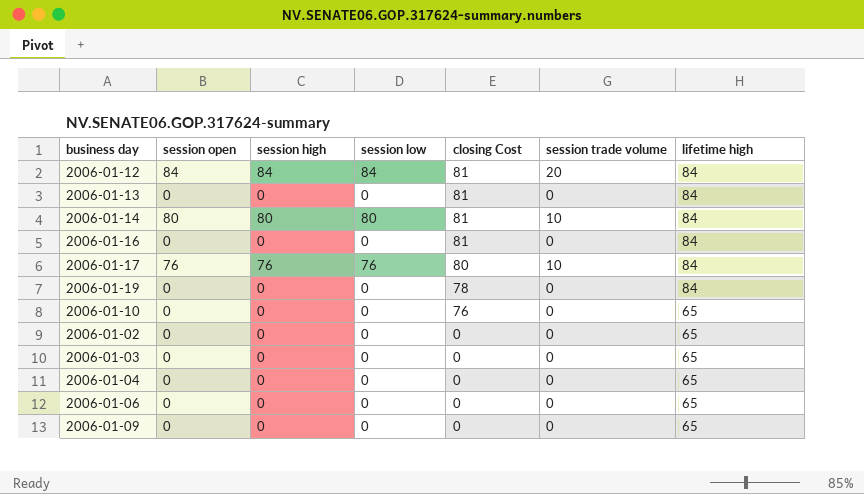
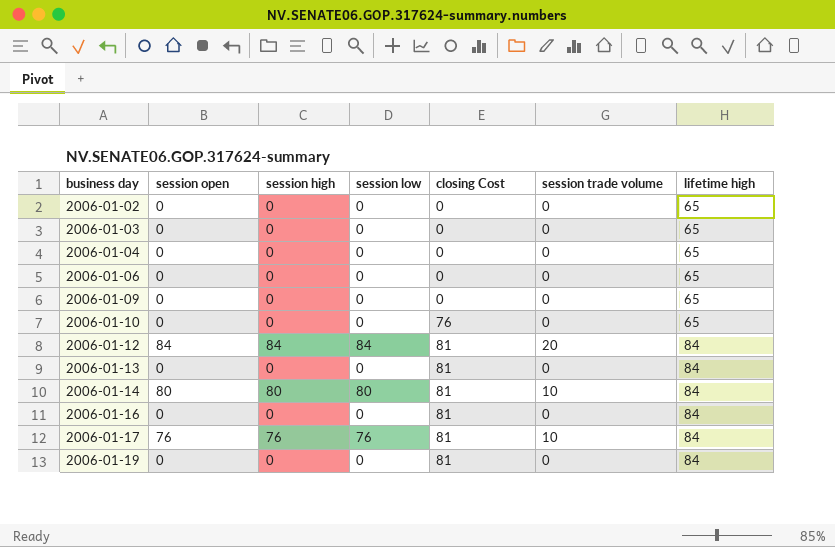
row order: closing Cost descending -> business day ascending
2006-01-17 | closing Cost: 80 -> 81
2006-01-19 | closing Cost: 78 -> 81

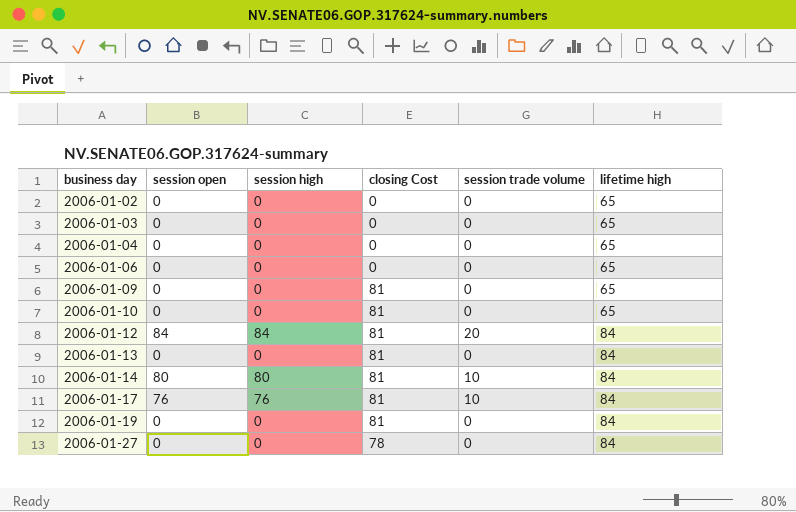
column session low | position: 4 -> none
row 2006-01-16: 0 | 0 | 0 | 81 | 0 | 84 -> none
2006-01-09 | closing Cost: 0 -> 81
2006-01-10 | closing Cost: 76 -> 81
row 2006-01-27: none -> 0 | 0 | 78 | 0 | 84

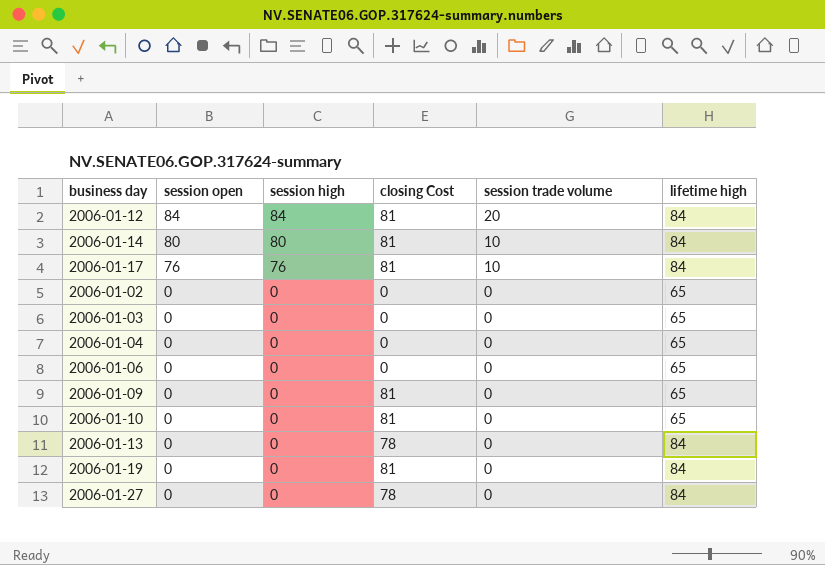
row order: business day ascending -> session open descending
2006-01-13 | closing Cost: 81 -> 78

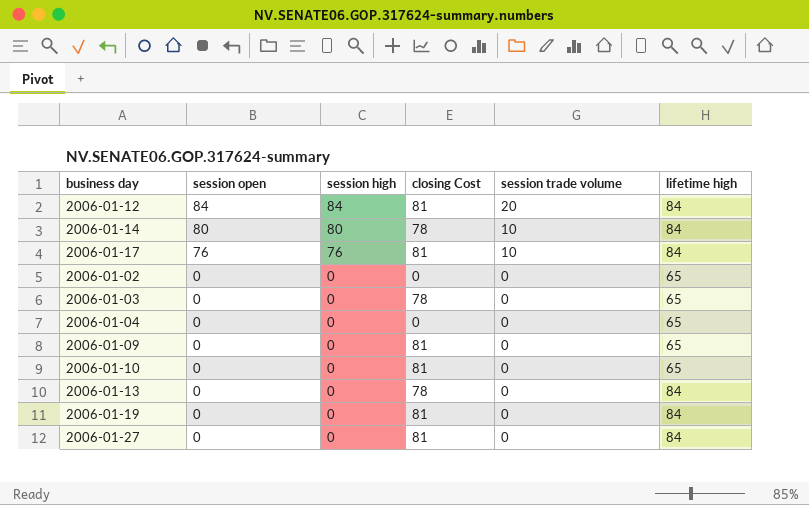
row 2006-01-06: 0 | 0 | 0 | 0 | 65 -> none
2006-01-14 | closing Cost: 81 -> 78
2006-01-03 | closing Cost: 0 -> 78
2006-01-27 | closing Cost: 78 -> 81

